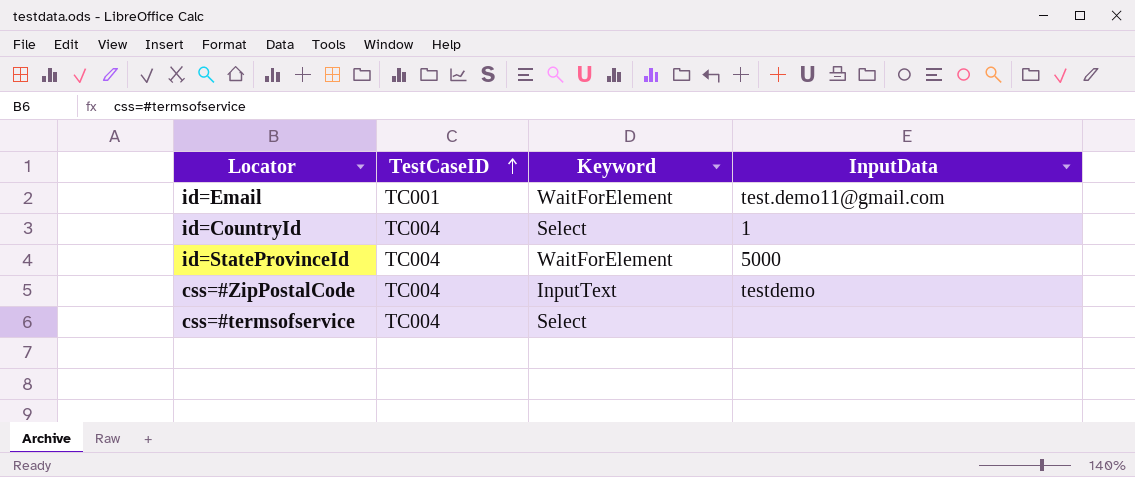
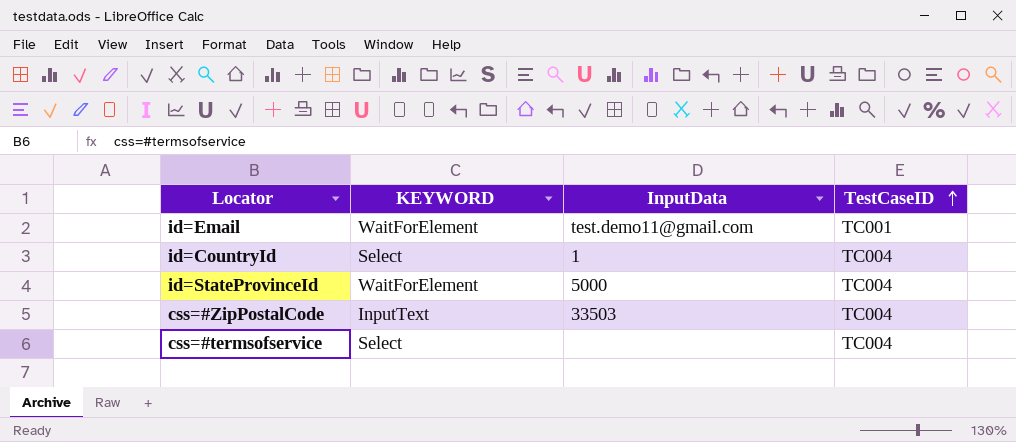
column name: Keyword -> KEYWORD
column TestCaseID | position: 2 -> 4
css=#ZipPostalCode | InputData: testdemo -> 33503

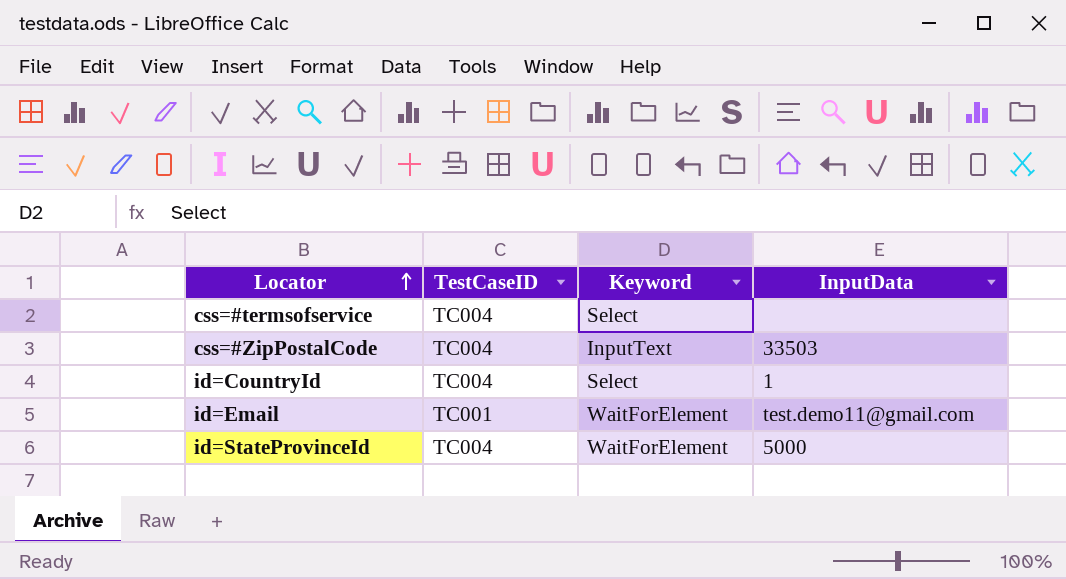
row order: TestCaseID ascending -> Locator ascending
column TestCaseID | position: 4 -> 2
column name: KEYWORD -> Keyword

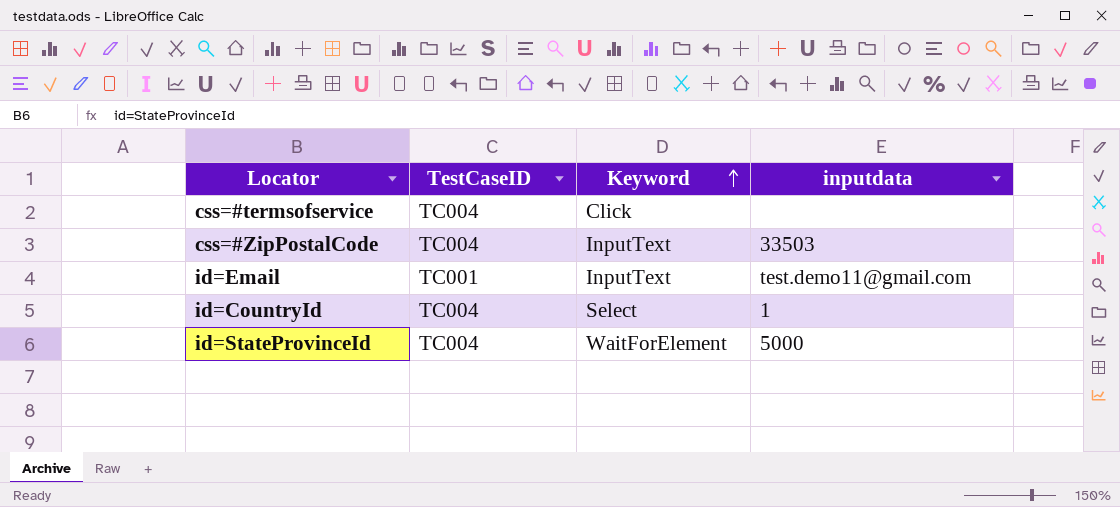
row order: Locator ascending -> Keyword ascending
column name: InputData -> inputdata
css=#termsofservice | Keyword: Select -> Click
id=Email | Keyword: WaitForElement -> InputText

